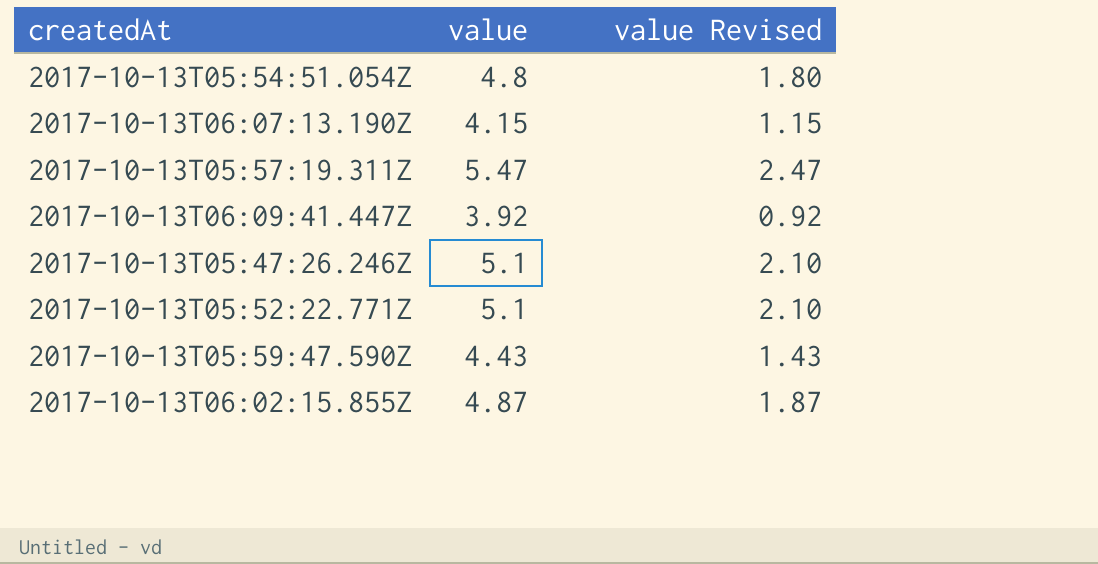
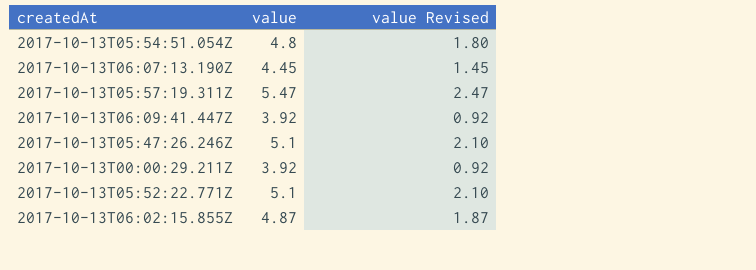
row 2017-10-13T05:59:47.590Z: 4.43 | 1.43 -> none
2017-10-13T06:07:13.190Z | value: 4.15 -> 4.45
2017-10-13T06:07:13.190Z | value Revised: 1.15 -> 1.45
row 2017-10-13T00:00:29.211Z: none -> 3.92 | 0.92

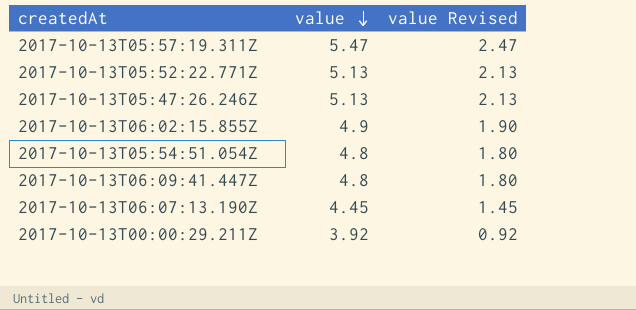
row order: none -> value descending
2017-10-13T05:52:22.771Z | value: 5.1 -> 5.13
2017-10-13T05:52:22.771Z | value Revised: 2.10 -> 2.13
2017-10-13T05:47:26.246Z | value: 5.1 -> 5.13
2017-10-13T05:47:26.246Z | value Revised: 2.10 -> 2.13
2017-10-13T06:02:15.855Z | value: 4.87 -> 4.9
2017-10-13T06:02:15.855Z | value Revised: 1.87 -> 1.90
2017-10-13T06:09:41.447Z | value: 3.92 -> 4.8
2017-10-13T06:09:41.447Z | value Revised: 0.92 -> 1.80

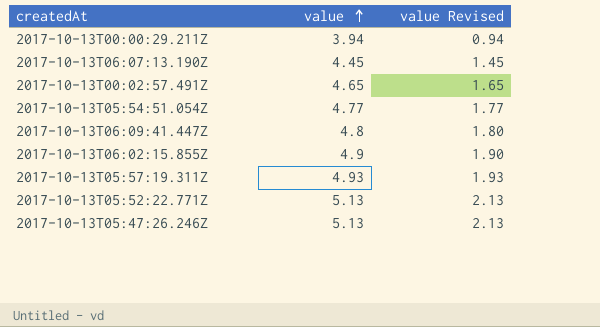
row order: value descending -> value ascending
2017-10-13T00:00:29.211Z | value: 3.92 -> 3.94
2017-10-13T00:00:29.211Z | value Revised: 0.92 -> 0.94
row 2017-10-13T00:02:57.491Z: none -> 4.65 | 1.65
2017-10-13T05:54:51.054Z | value: 4.8 -> 4.77
2017-10-13T05:54:51.054Z | value Revised: 1.80 -> 1.77
2017-10-13T05:57:19.311Z | value: 5.47 -> 4.93
2017-10-13T05:57:19.311Z | value Revised: 2.47 -> 1.93

